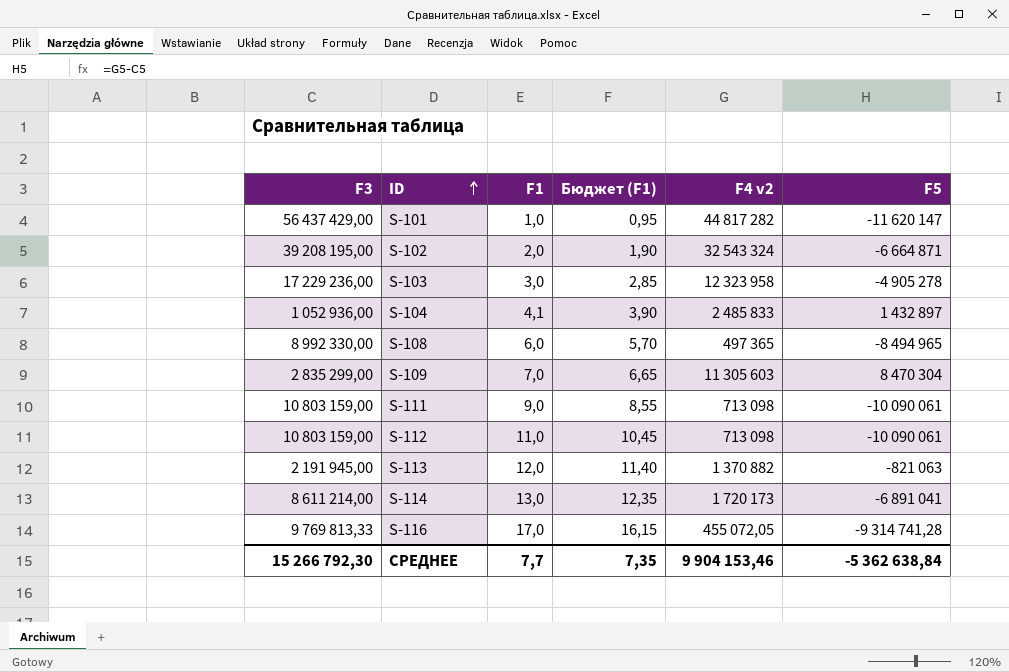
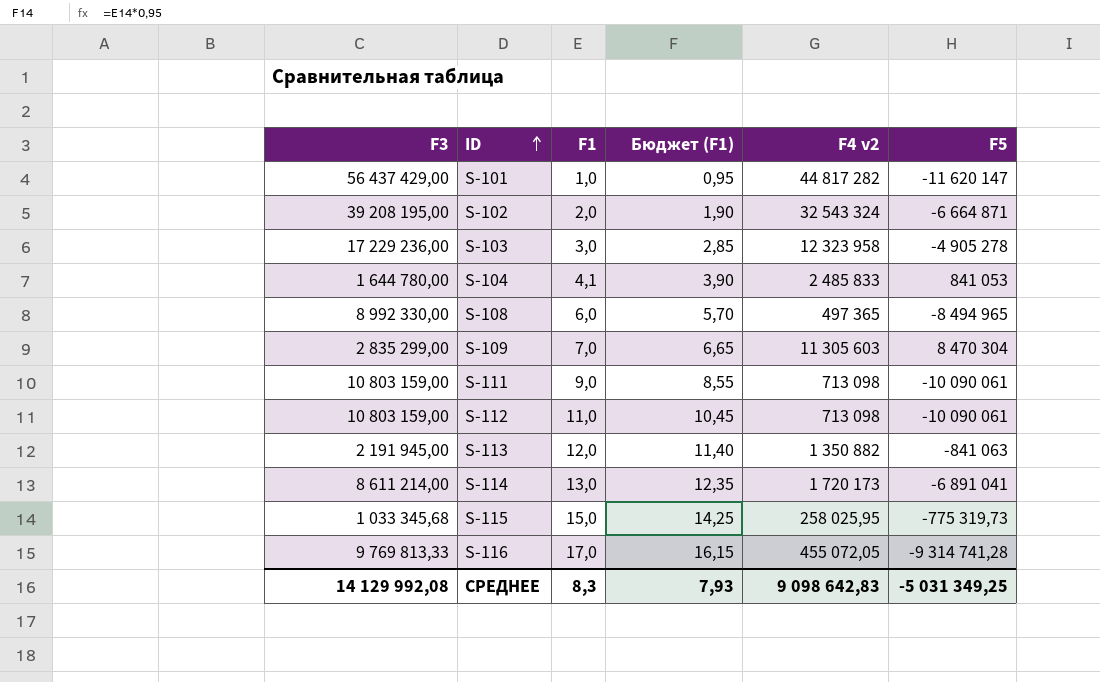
S-104 | F3: 1 052 936,00 -> 1 644 780,00
S-104 | F5: 1 432 897 -> 841 053
S-113 | F4 v2: 1 370 882 -> 1 350 882
S-113 | F5: -821 063 -> -841 063
row S-115: none -> 1 033 345,68 | 15,0 | 14,25 | 258 025,95 | -775 319,73
СРЕДНЕЕ | F3: 15 266 792,30 -> 14 129 992,08
СРЕДНЕЕ | F1: 7,7 -> 8,3
СРЕДНЕЕ | Бюджет (F1): 7,35 -> 7,93
СРЕДНЕЕ | F4 v2: 9 904 153,46 -> 9 098 642,83
СРЕДНЕЕ | F5: -5 362 638,84 -> -5 031 349,25

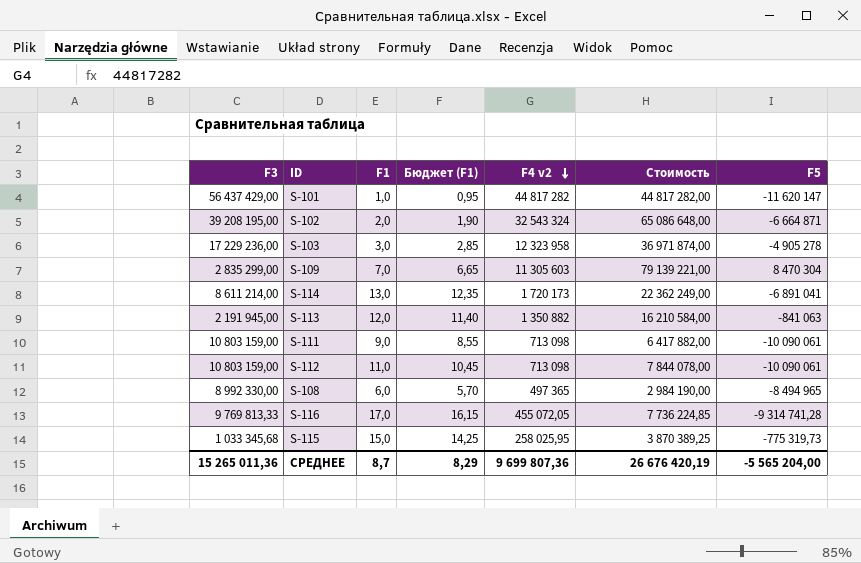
row order: ID ascending -> F4 v2 descending
column Стоимость | formula: none -> [F1] * [F4 v2]
row S-104: 1 644 780,00 | 4,1 | 3,90 | 2 485 833 | 841 053 -> none
СРЕДНЕЕ | F3: 14 129 992,08 -> 15 265 011,36
СРЕДНЕЕ | F1: 8,3 -> 8,7
СРЕДНЕЕ | Бюджет (F1): 7,93 -> 8,29
СРЕДНЕЕ | F4 v2: 9 098 642,83 -> 9 699 807,36
СРЕДНЕЕ | F5: -5 031 349,25 -> -5 565 204,00

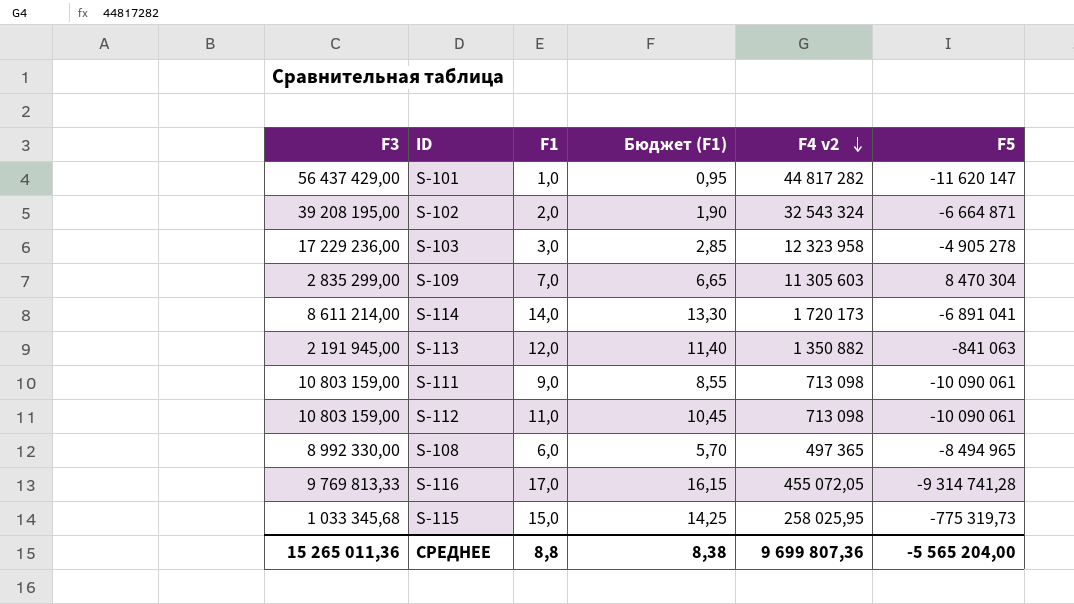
column Стоимость | formula: [F1] * [F4 v2] -> none
S-114 | F1: 13,0 -> 14,0
S-114 | Бюджет (F1): 12,35 -> 13,30
СРЕДНЕЕ | F1: 8,7 -> 8,8
СРЕДНЕЕ | Бюджет (F1): 8,29 -> 8,38

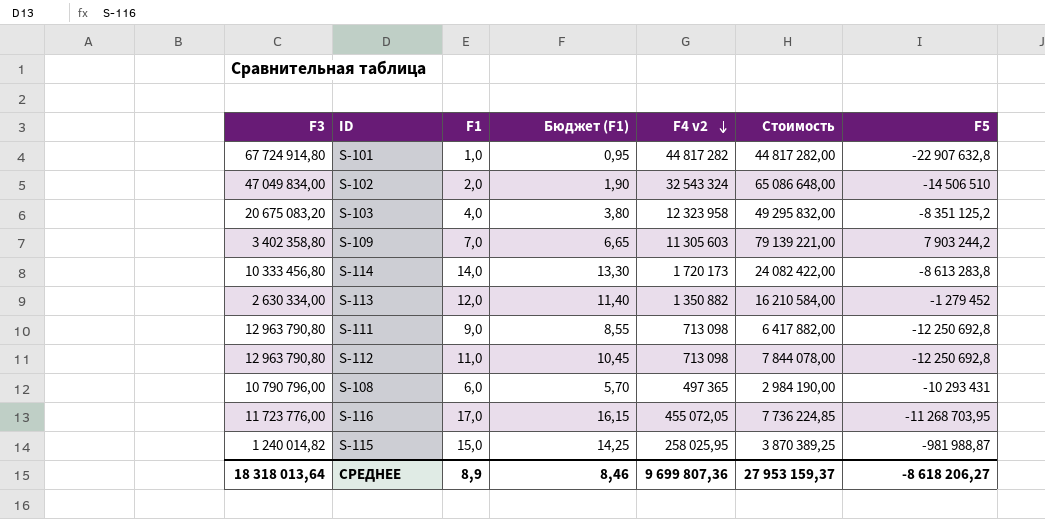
column Стоимость | formula: none -> [F1] * [F4 v2]
S-101 | F3: 56 437 429,00 -> 67 724 914,80
S-101 | F5: -11 620 147 -> -22 907 632,8
S-102 | F3: 39 208 195,00 -> 47 049 834,00
S-102 | F5: -6 664 871 -> -14 506 510
S-103 | F3: 17 229 236,00 -> 20 675 083,20
S-103 | F1: 3,0 -> 4,0
S-103 | Бюджет (F1): 2,85 -> 3,80
S-103 | F5: -4 905 278 -> -8 351 125,2
S-109 | F3: 2 835 299,00 -> 3 402 358,80
S-109 | F5: 8 470 304 -> 7 903 244,2
S-114 | F3: 8 611 214,00 -> 10 333 456,80
S-114 | F5: -6 891 041 -> -8 613 283,8
S-113 | F3: 2 191 945,00 -> 2 630 334,00
S-113 | F5: -841 063 -> -1 279 452
S-111 | F3: 10 803 159,00 -> 12 963 790,80
S-111 | F5: -10 090 061 -> -12 250 692,8
S-112 | F3: 10 803 159,00 -> 12 963 790,80
S-112 | F5: -10 090 061 -> -12 250 692,8
S-108 | F3: 8 992 330,00 -> 10 790 796,00
S-108 | F5: -8 494 965 -> -10 293 431
S-116 | F3: 9 769 813,33 -> 11 723 776,00
S-116 | F5: -9 314 741,28 -> -11 268 703,95
S-115 | F3: 1 033 345,68 -> 1 240 014,82
S-115 | F5: -775 319,73 -> -981 988,87
СРЕДНЕЕ | F3: 15 265 011,36 -> 18 318 013,64
СРЕДНЕЕ | F1: 8,8 -> 8,9
СРЕДНЕЕ | Бюджет (F1): 8,38 -> 8,46
СРЕДНЕЕ | F5: -5 565 204,00 -> -8 618 206,27

